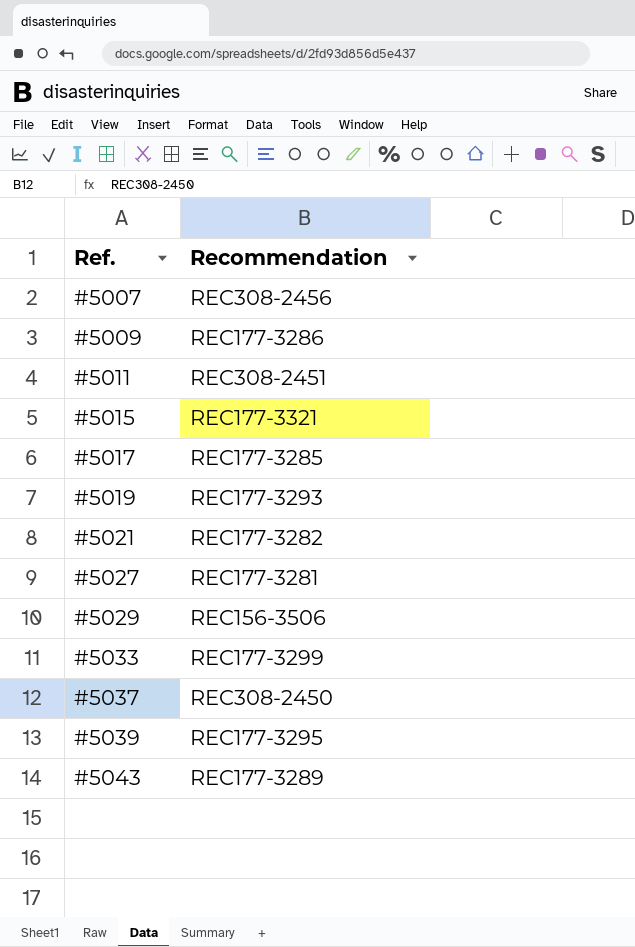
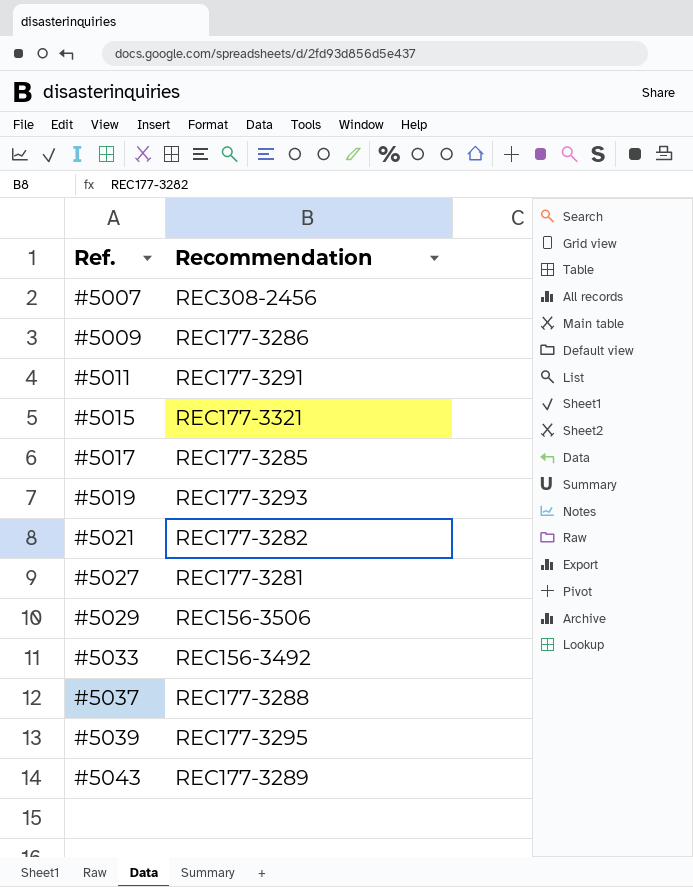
#5011 | Recommendation: REC308-2451 -> REC177-3291
#5033 | Recommendation: REC177-3299 -> REC156-3492
#5037 | Recommendation: REC308-2450 -> REC177-3288

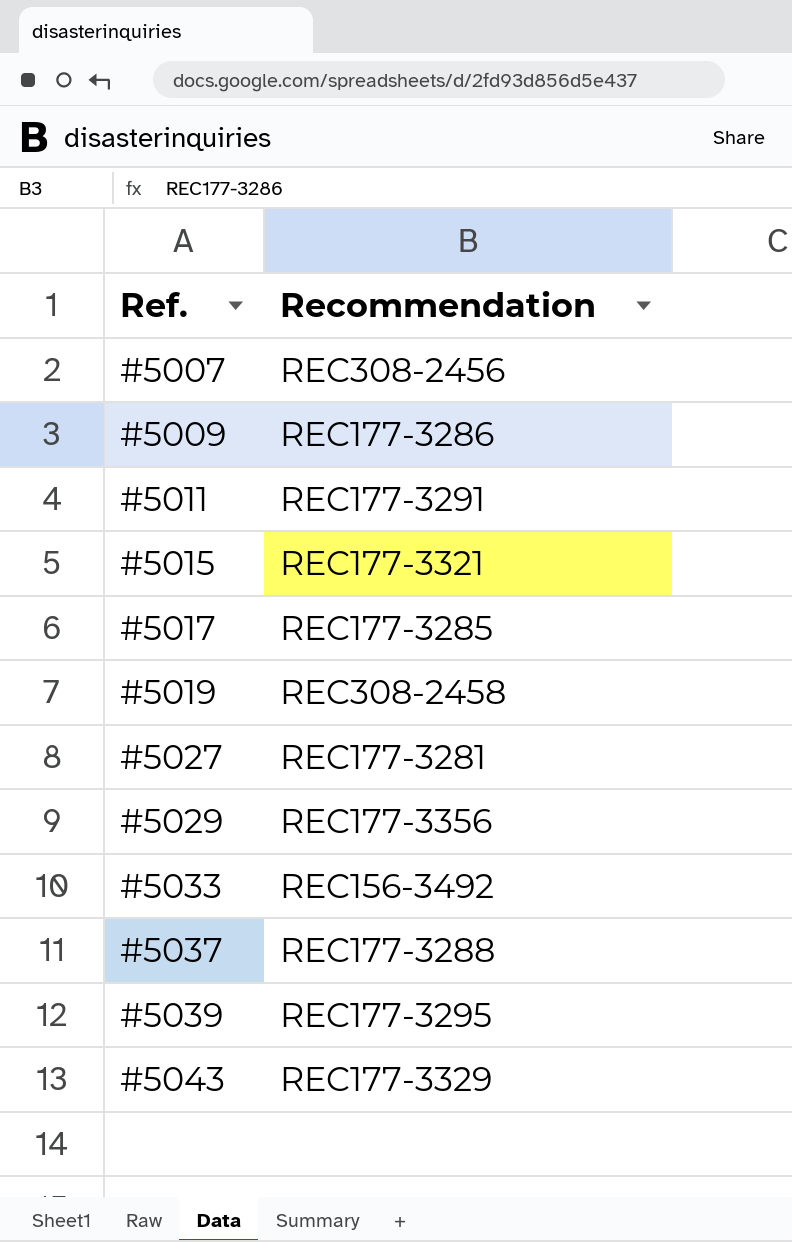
row #5021: REC177-3282 -> none
#5019 | Recommendation: REC177-3293 -> REC308-2458
#5029 | Recommendation: REC156-3506 -> REC177-3356
#5043 | Recommendation: REC177-3289 -> REC177-3329

